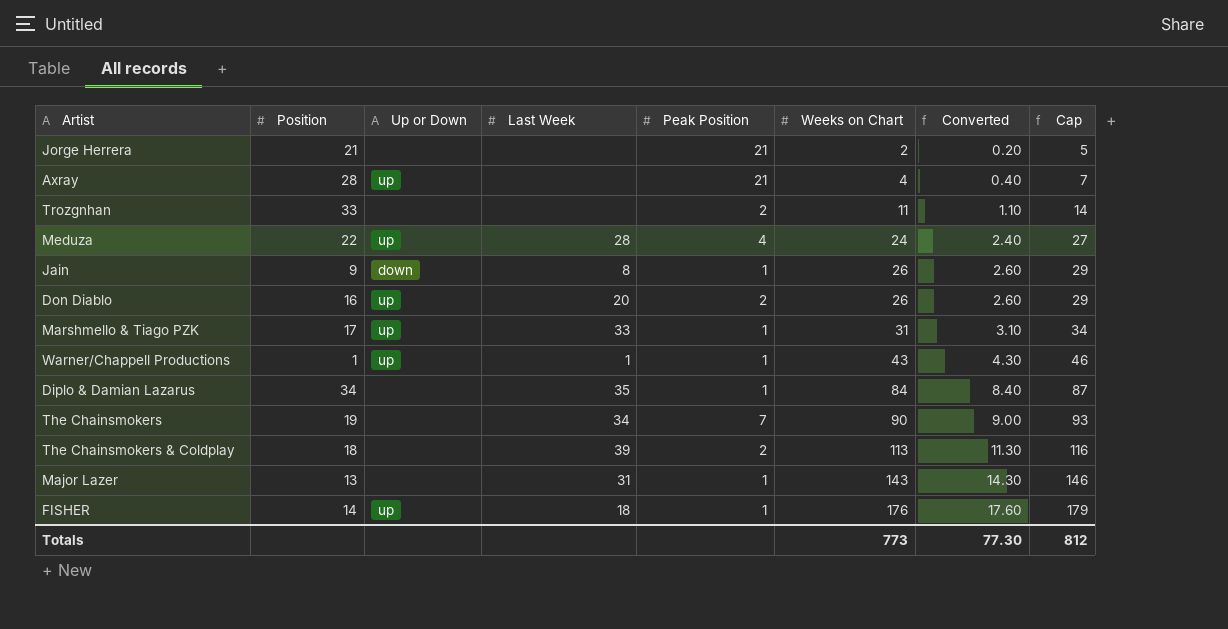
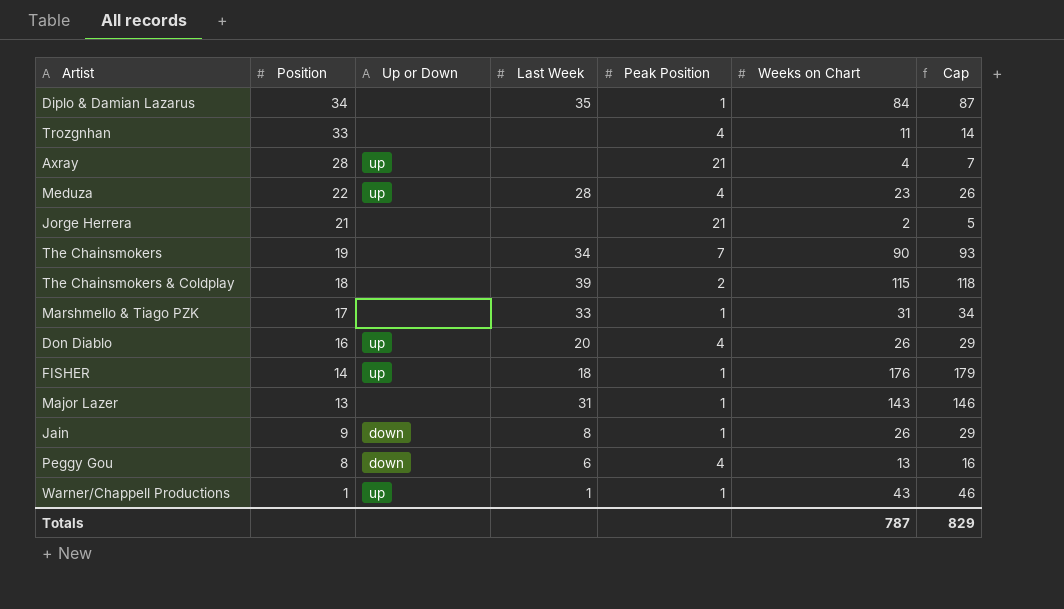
row order: Weeks on Chart ascending -> Position descending
column Converted | formula: [Weeks on Chart] * 0.1 -> none
Trozgnhan | Peak Position: 2 -> 4
Meduza | Weeks on Chart: 24 -> 23
Meduza | Cap: 27 -> 26
The Chainsmokers & Coldplay | Weeks on Chart: 113 -> 115
The Chainsmokers & Coldplay | Cap: 116 -> 118
Marshmello & Tiago PZK | Up or Down: up -> none
Don Diablo | Peak Position: 2 -> 4
row Peggy Gou: none -> 8 | down | 6 | 4 | 13 | 16
Totals | Weeks on Chart: 773 -> 787
Totals | Cap: 812 -> 829

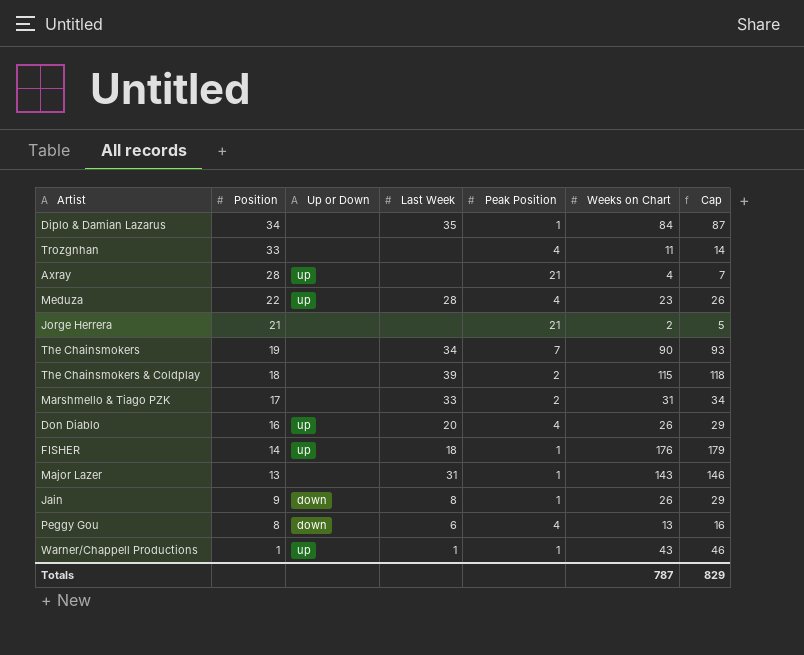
Marshmello & Tiago PZK | Peak Position: 1 -> 2

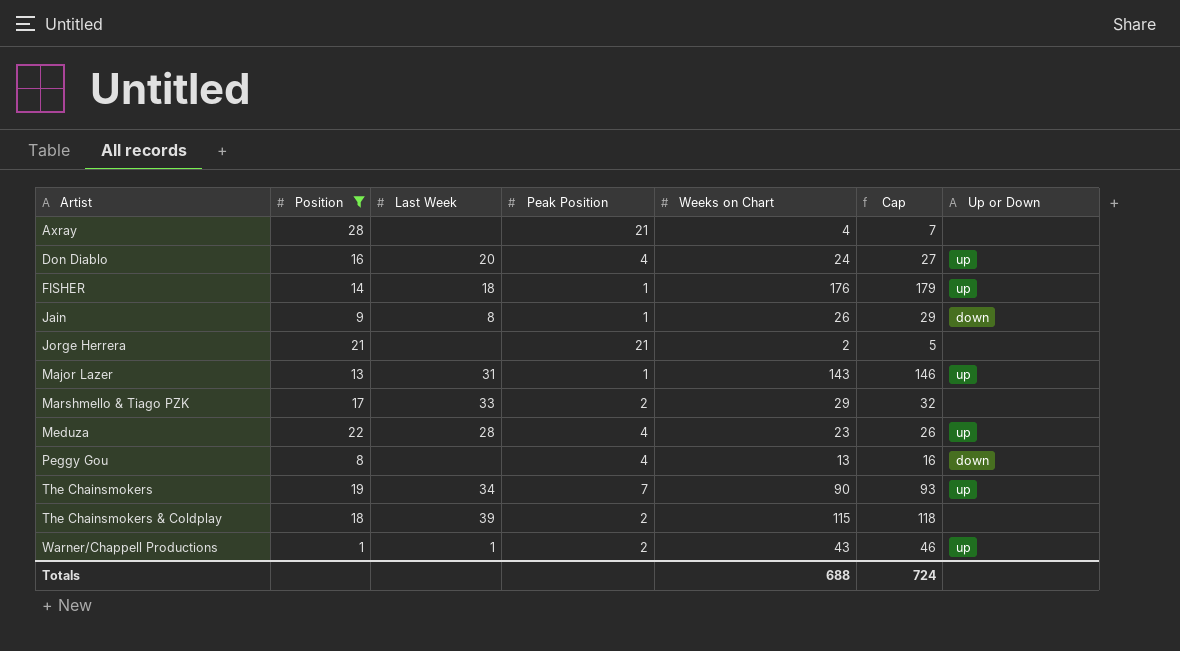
filter: none -> Position <= 28
row order: Position descending -> Artist ascending
column Up or Down | position: 3 -> 7
Axray | Up or Down: up -> none
Don Diablo | Weeks on Chart: 26 -> 24
Don Diablo | Cap: 29 -> 27
Major Lazer | Up or Down: none -> up
Marshmello & Tiago PZK | Weeks on Chart: 31 -> 29
Marshmello & Tiago PZK | Cap: 34 -> 32
Peggy Gou | Last Week: 6 -> none
The Chainsmokers | Up or Down: none -> up
Warner/Chappell Productions | Peak Position: 1 -> 2
Totals | Weeks on Chart: 787 -> 688
Totals | Cap: 829 -> 724

